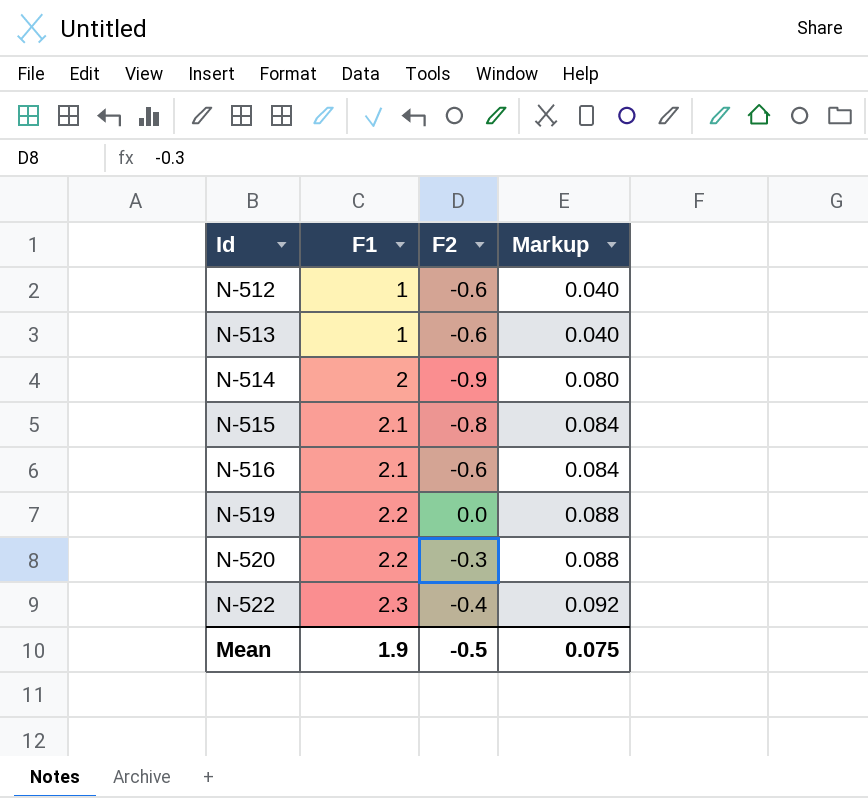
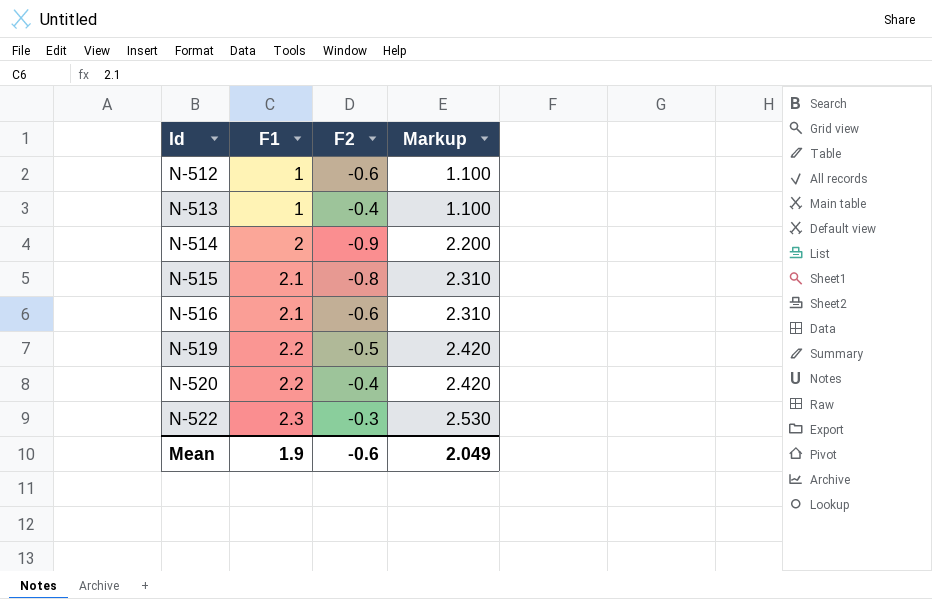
column Markup | formula: [F1] * 0.04 -> [F1] * 1.1
N-513 | F2: -0.6 -> -0.4
N-519 | F2: 0.0 -> -0.5
N-520 | F2: -0.3 -> -0.4
N-522 | F2: -0.4 -> -0.3
Mean | F2: -0.5 -> -0.6
Mean | Markup: 0.075 -> 2.049

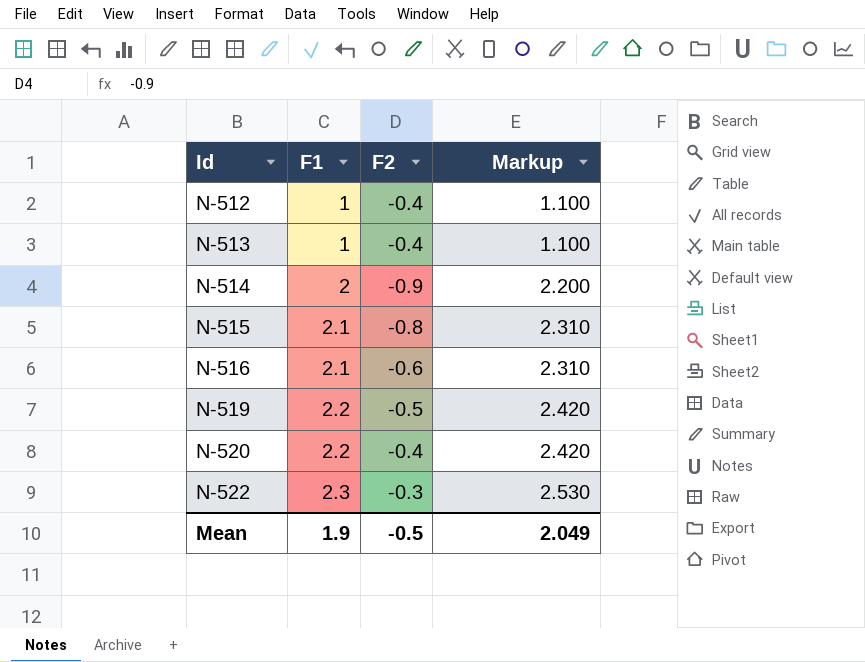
N-512 | F2: -0.6 -> -0.4
Mean | F2: -0.6 -> -0.5

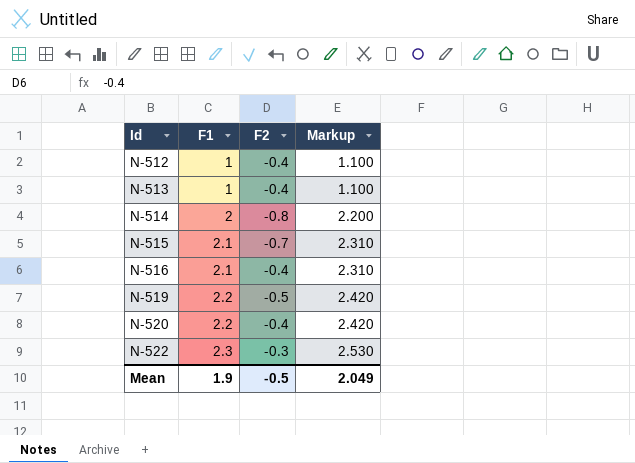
N-514 | F2: -0.9 -> -0.8
N-515 | F2: -0.8 -> -0.7
N-516 | F2: -0.6 -> -0.4

